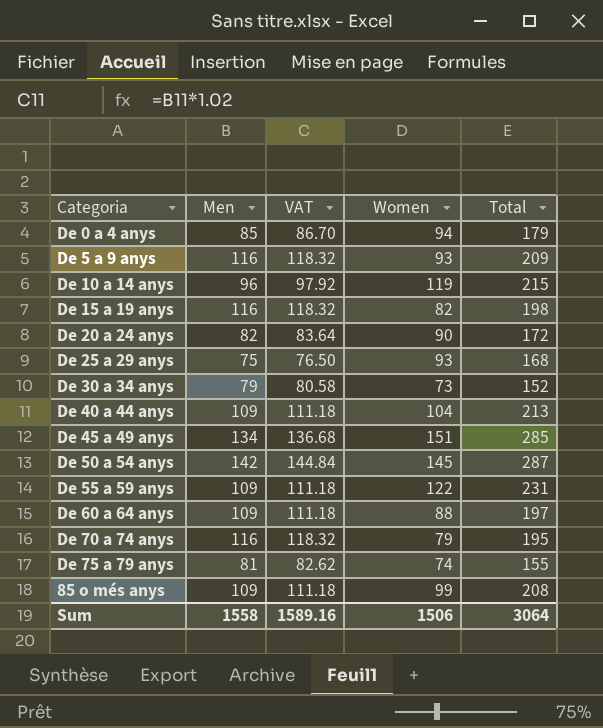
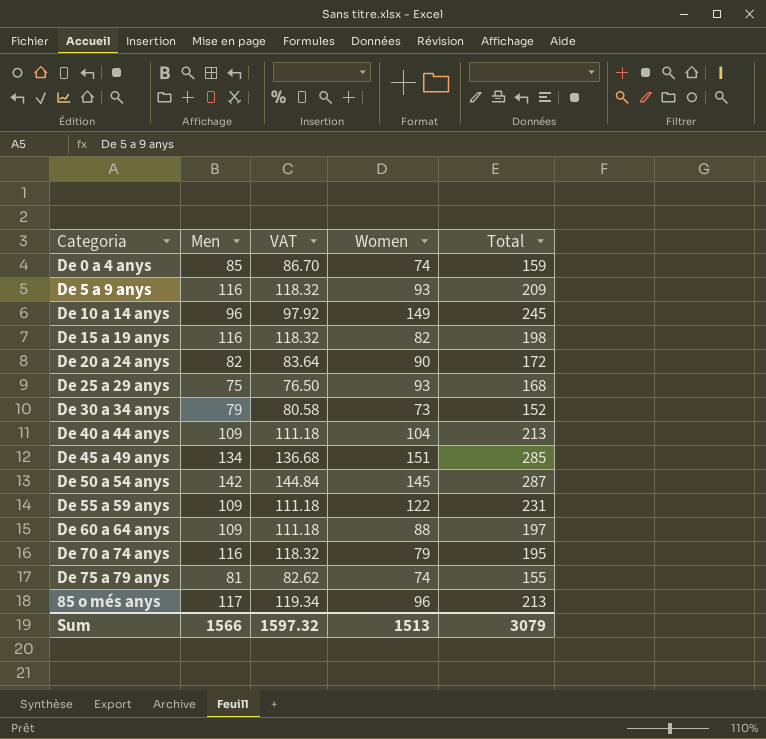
De 0 a 4 anys | Women: 94 -> 74
De 0 a 4 anys | Total: 179 -> 159
De 10 a 14 anys | Women: 119 -> 149
De 10 a 14 anys | Total: 215 -> 245
85 o més anys | Men: 109 -> 117
85 o més anys | VAT: 111.18 -> 119.34
85 o més anys | Women: 99 -> 96
85 o més anys | Total: 208 -> 213
Sum | Men: 1558 -> 1566
Sum | VAT: 1589.16 -> 1597.32
Sum | Women: 1506 -> 1513
Sum | Total: 3064 -> 3079

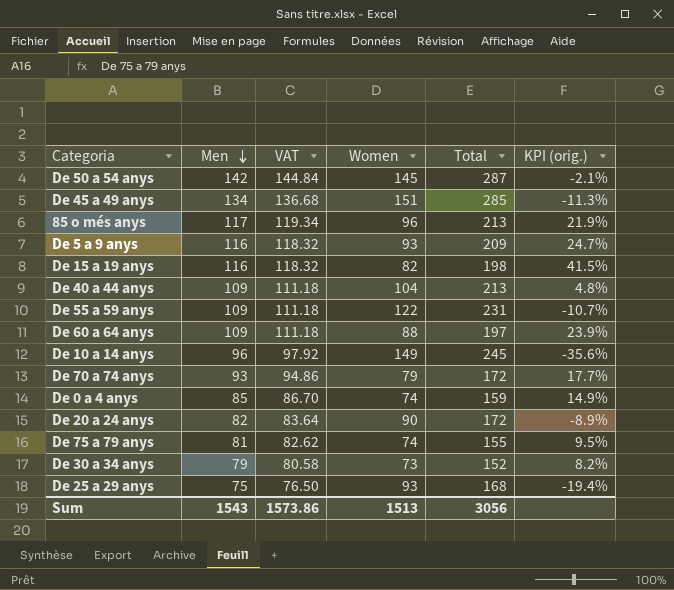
row order: none -> Men descending
column KPI (orig.) | formula: none -> ([Men] - [Women]) / [Women]
De 70 a 74 anys | Men: 116 -> 93
De 70 a 74 anys | VAT: 118.32 -> 94.86
De 70 a 74 anys | Total: 195 -> 172
Sum | Men: 1566 -> 1543
Sum | VAT: 1597.32 -> 1573.86
Sum | Total: 3079 -> 3056

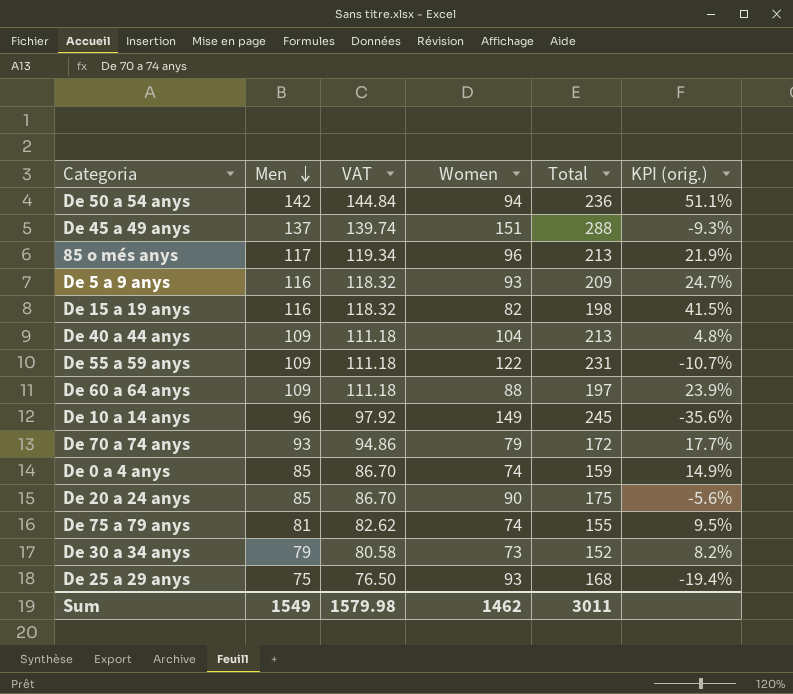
De 50 a 54 anys | Women: 145 -> 94
De 50 a 54 anys | Total: 287 -> 236
De 50 a 54 anys | KPI (orig.): -2.1% -> 51.1%
De 45 a 49 anys | Men: 134 -> 137
De 45 a 49 anys | VAT: 136.68 -> 139.74
De 45 a 49 anys | Total: 285 -> 288
De 45 a 49 anys | KPI (orig.): -11.3% -> -9.3%
De 20 a 24 anys | Men: 82 -> 85
De 20 a 24 anys | VAT: 83.64 -> 86.70
De 20 a 24 anys | Total: 172 -> 175
De 20 a 24 anys | KPI (orig.): -8.9% -> -5.6%
Sum | Men: 1543 -> 1549
Sum | VAT: 1573.86 -> 1579.98
Sum | Women: 1513 -> 1462
Sum | Total: 3056 -> 3011

